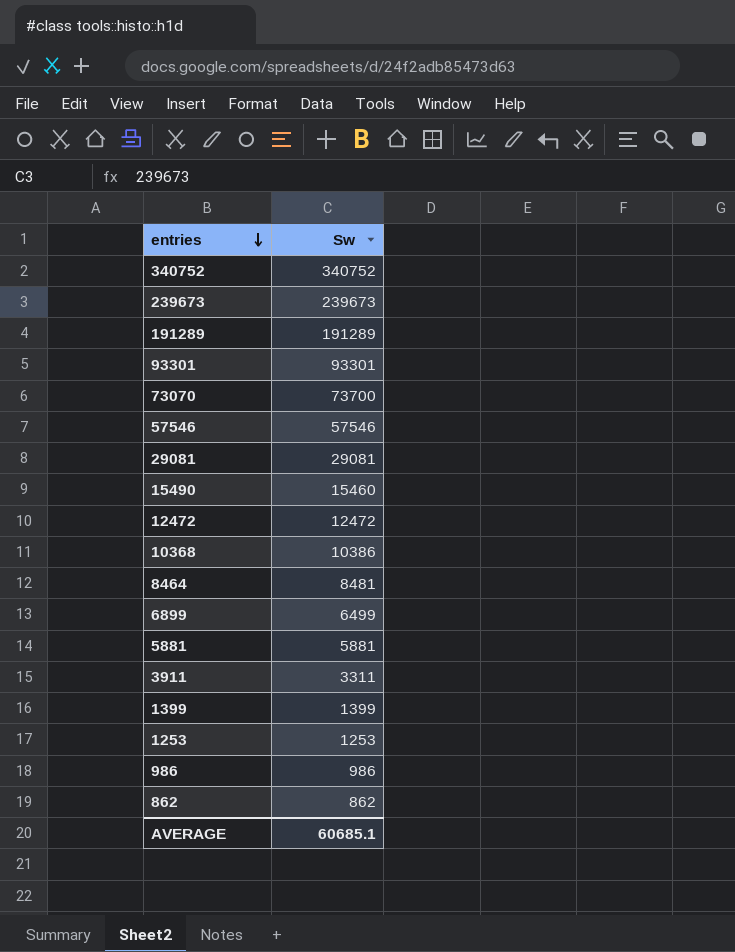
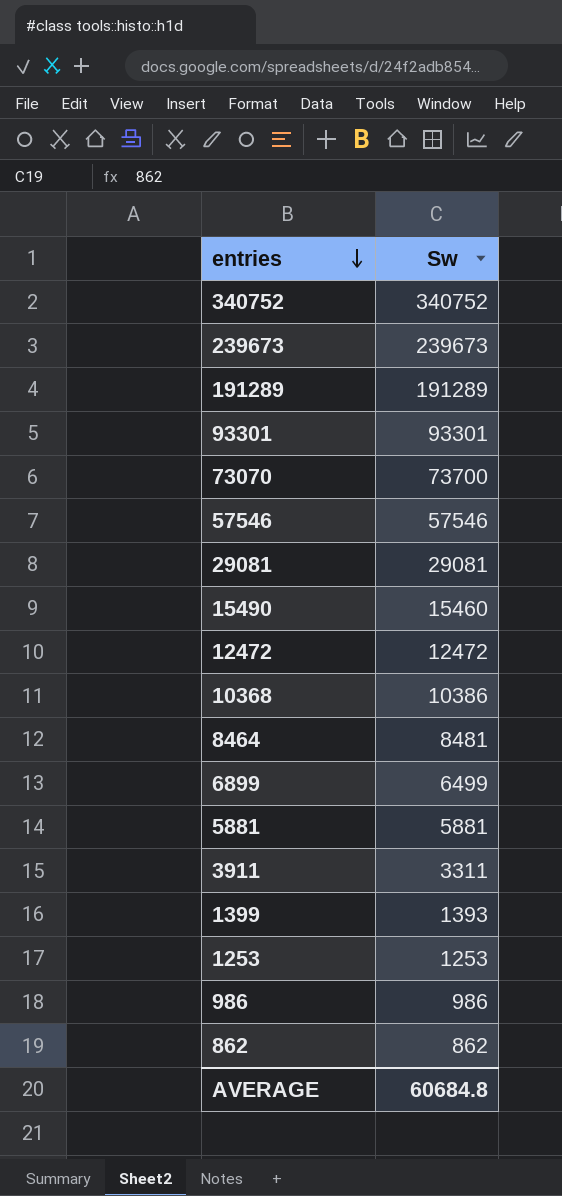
1399 | Sw: 1399 -> 1393
AVERAGE | Sw: 60685.1 -> 60684.8

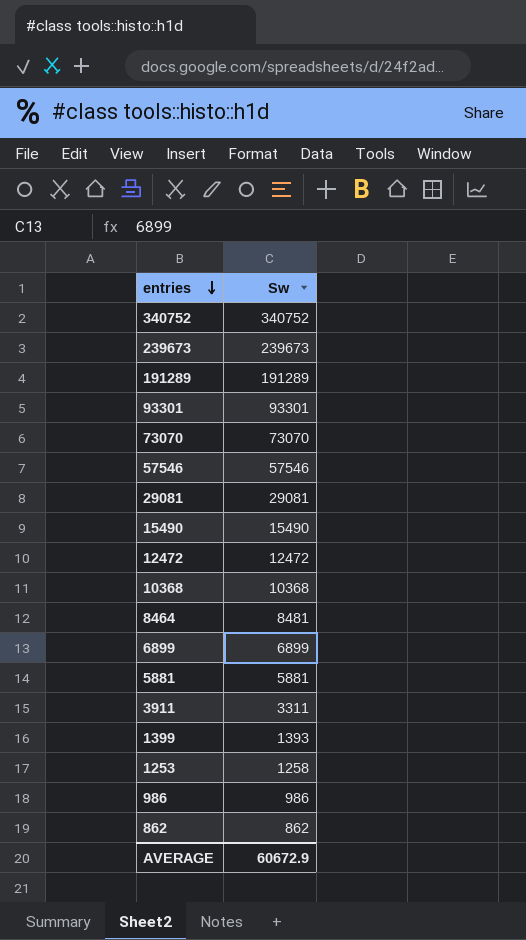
73070 | Sw: 73700 -> 73070
15490 | Sw: 15460 -> 15490
10368 | Sw: 10386 -> 10368
6899 | Sw: 6499 -> 6899
1253 | Sw: 1253 -> 1258
AVERAGE | Sw: 60684.8 -> 60672.9

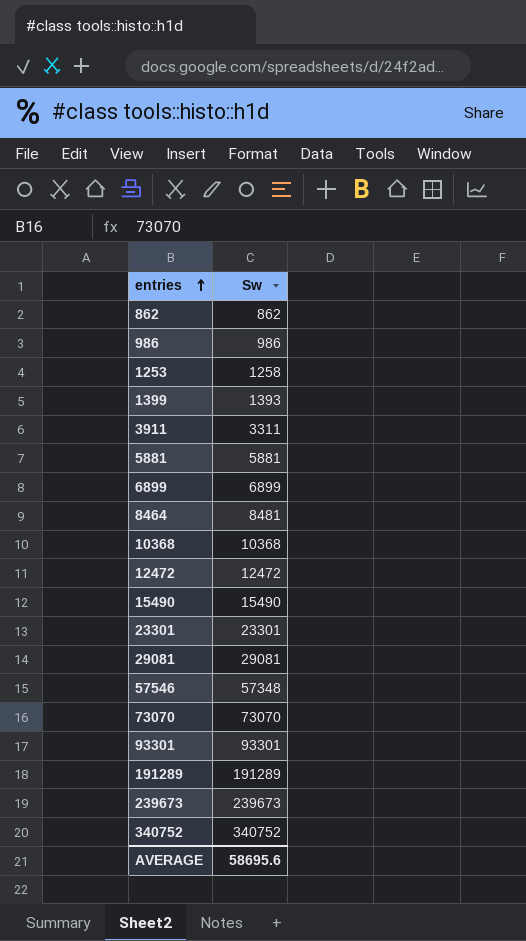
row order: entries descending -> entries ascending
row 23301: none -> 23301
57546 | Sw: 57546 -> 57348
AVERAGE | Sw: 60672.9 -> 58695.6

